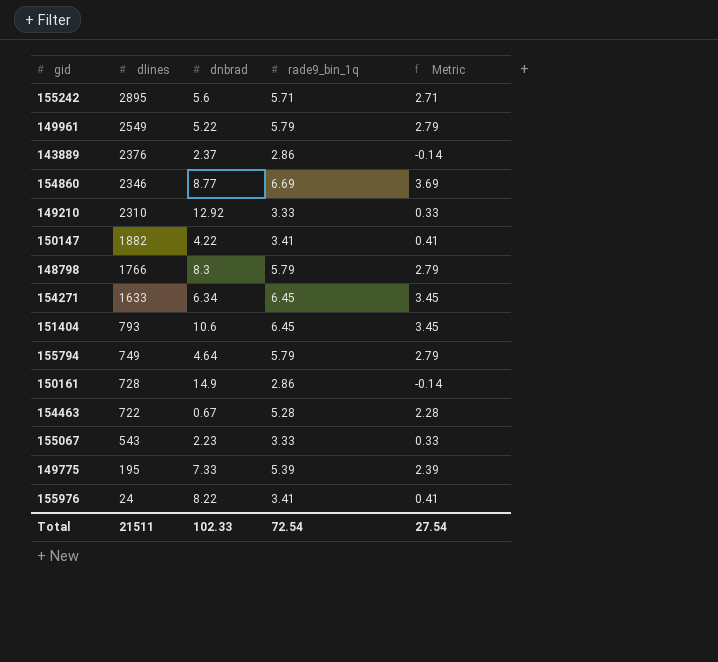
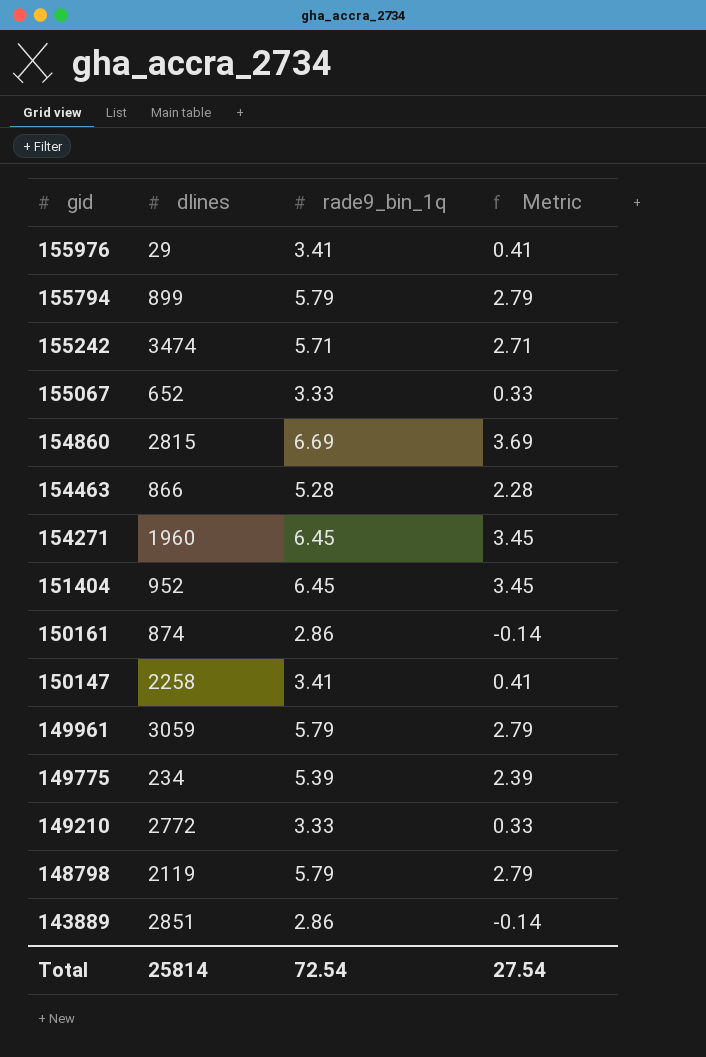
row order: dlines descending -> gid descending
column dnbrad | position: 3 -> none
155976 | dlines: 24 -> 29
155794 | dlines: 749 -> 899
155242 | dlines: 2895 -> 3474
155067 | dlines: 543 -> 652
154860 | dlines: 2346 -> 2815
154463 | dlines: 722 -> 866
154271 | dlines: 1633 -> 1960
151404 | dlines: 793 -> 952
150161 | dlines: 728 -> 874
150147 | dlines: 1882 -> 2258
149961 | dlines: 2549 -> 3059
149775 | dlines: 195 -> 234
149210 | dlines: 2310 -> 2772
148798 | dlines: 1766 -> 2119
143889 | dlines: 2376 -> 2851
Total | dlines: 21511 -> 25814

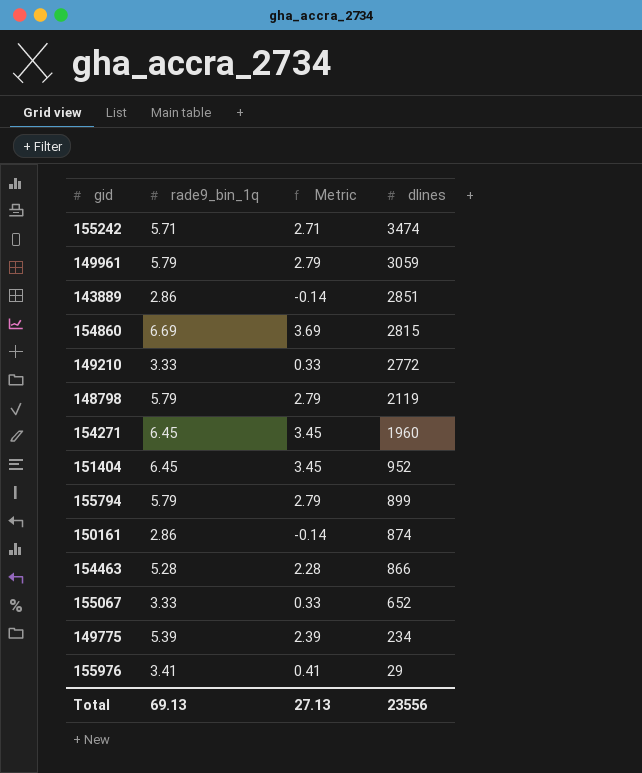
row order: gid descending -> dlines descending
column dlines | position: 2 -> 4
row 150147: 2258 | 3.41 | 0.41 -> none
Total | rade9_bin_1q: 72.54 -> 69.13
Total | Metric: 27.54 -> 27.13
Total | dlines: 25814 -> 23556

